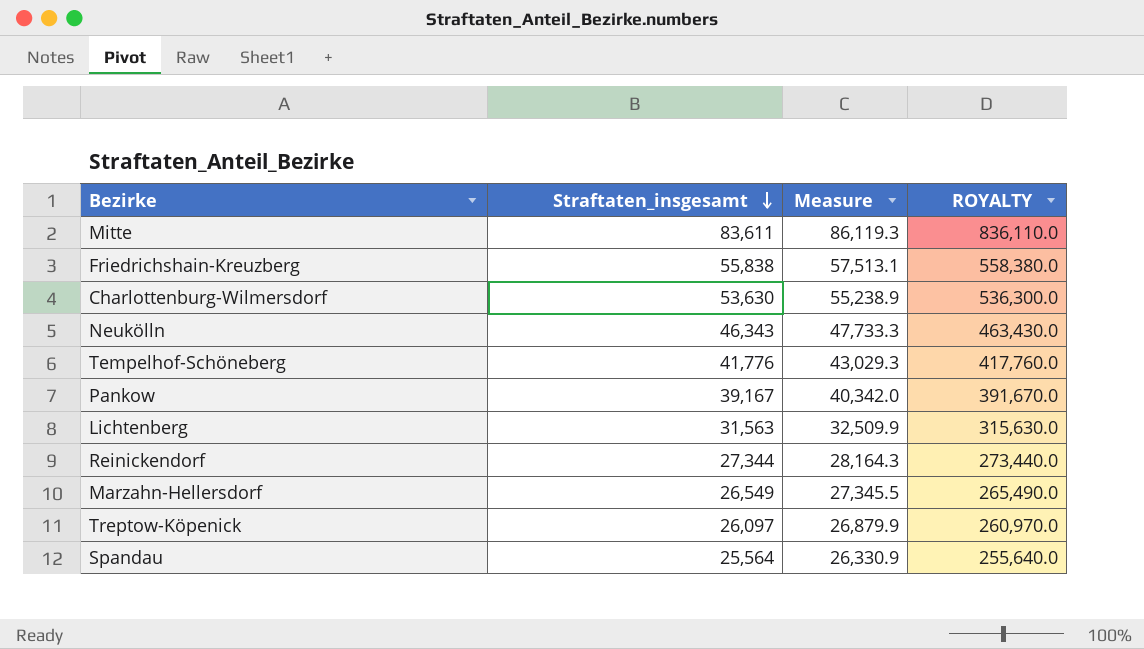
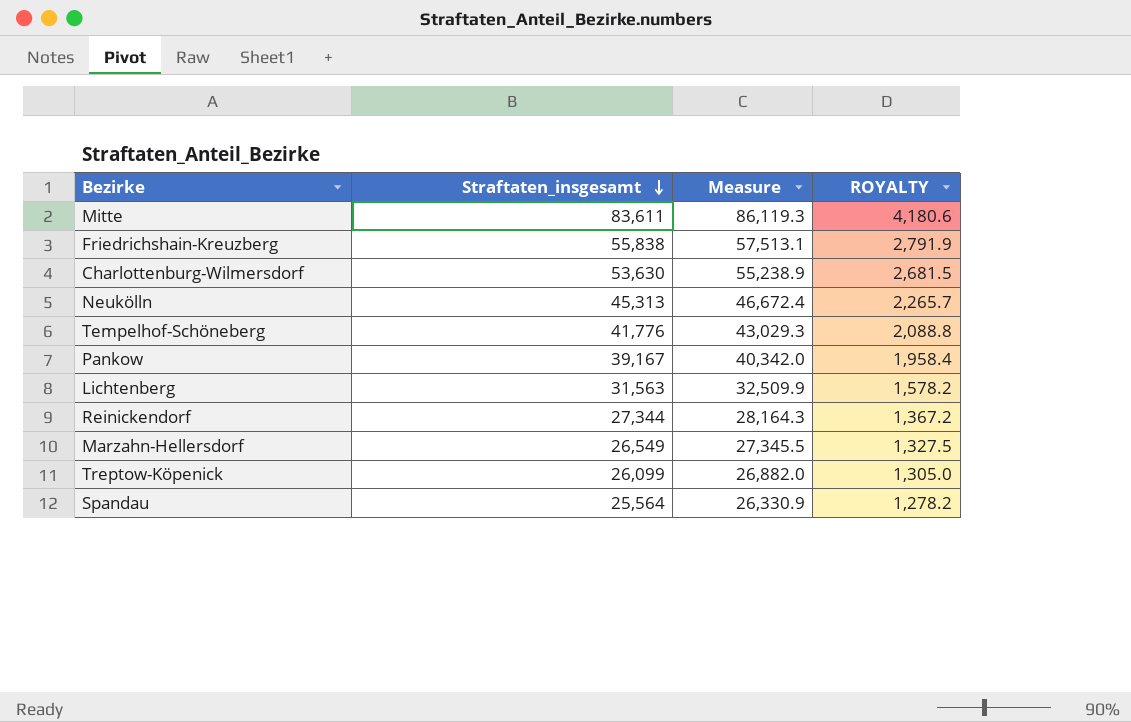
column ROYALTY | formula: [Straftaten_insgesamt] * 10 -> [Straftaten_insgesamt] * 0.05
Neukölln | Straftaten_insgesamt: 46,343 -> 45,313
Neukölln | Measure: 47,733.3 -> 46,672.4
Treptow-Köpenick | Straftaten_insgesamt: 26,097 -> 26,099
Treptow-Köpenick | Measure: 26,879.9 -> 26,882.0

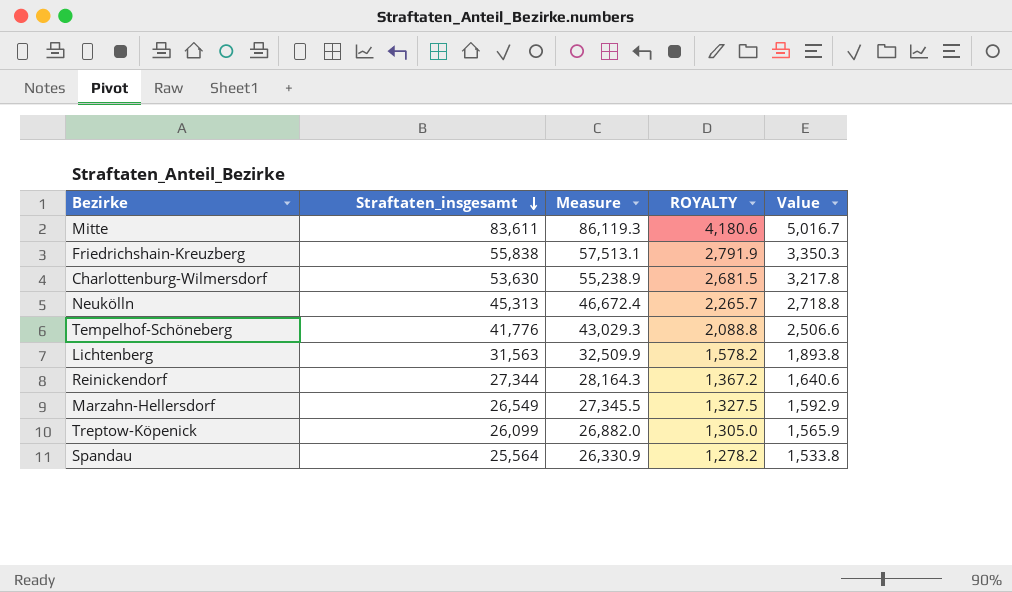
column Value | formula: none -> [Straftaten_insgesamt] * 0.06
row Pankow: 39,167 | 40,342.0 | 1,958.4 -> none

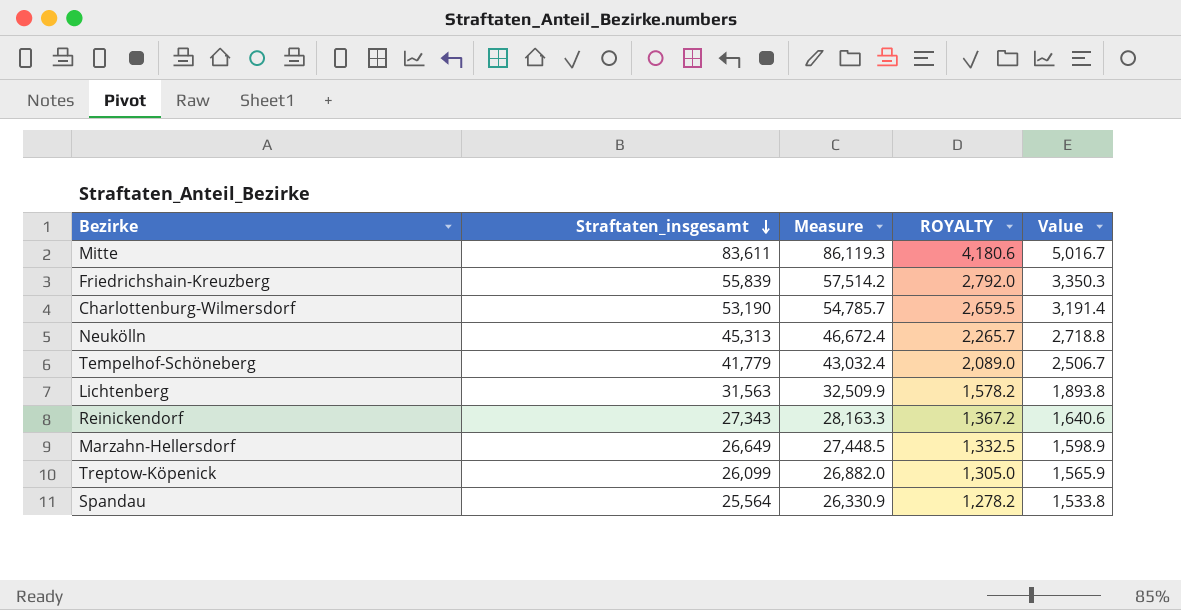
Friedrichshain-Kreuzberg | Straftaten_insgesamt: 55,838 -> 55,839
Friedrichshain-Kreuzberg | Measure: 57,513.1 -> 57,514.2
Friedrichshain-Kreuzberg | ROYALTY: 2,791.9 -> 2,792.0
Charlottenburg-Wilmersdorf | Straftaten_insgesamt: 53,630 -> 53,190
Charlottenburg-Wilmersdorf | Measure: 55,238.9 -> 54,785.7
Charlottenburg-Wilmersdorf | ROYALTY: 2,681.5 -> 2,659.5
Charlottenburg-Wilmersdorf | Value: 3,217.8 -> 3,191.4
Tempelhof-Schöneberg | Straftaten_insgesamt: 41,776 -> 41,779
Tempelhof-Schöneberg | Measure: 43,029.3 -> 43,032.4
Tempelhof-Schöneberg | ROYALTY: 2,088.8 -> 2,089.0
Tempelhof-Schöneberg | Value: 2,506.6 -> 2,506.7
Reinickendorf | Straftaten_insgesamt: 27,344 -> 27,343
Reinickendorf | Measure: 28,164.3 -> 28,163.3
Marzahn-Hellersdorf | Straftaten_insgesamt: 26,549 -> 26,649
Marzahn-Hellersdorf | Measure: 27,345.5 -> 27,448.5
Marzahn-Hellersdorf | ROYALTY: 1,327.5 -> 1,332.5
Marzahn-Hellersdorf | Value: 1,592.9 -> 1,598.9

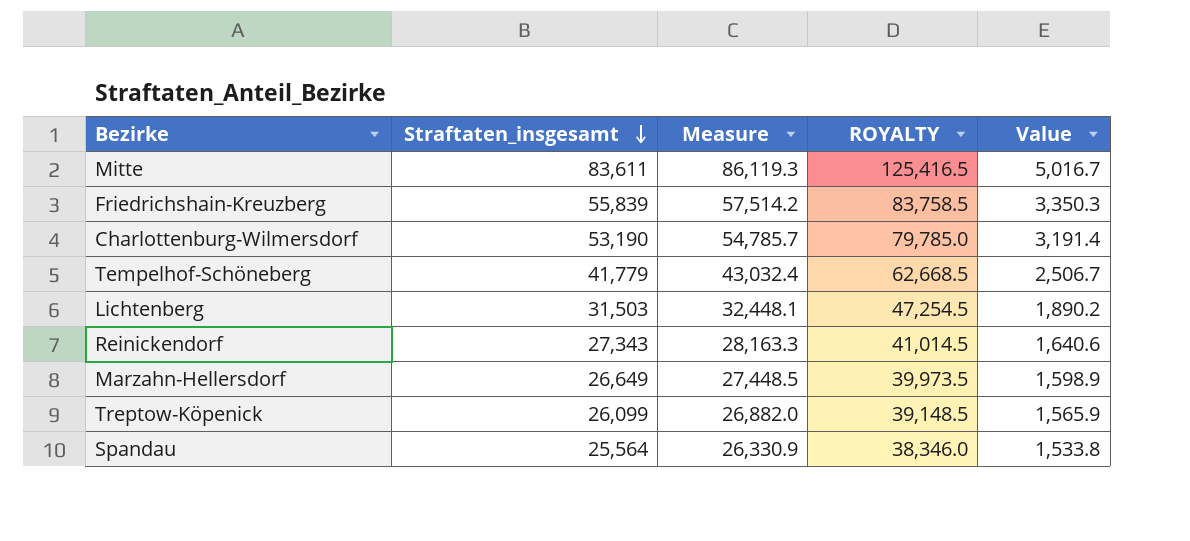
column ROYALTY | formula: [Straftaten_insgesamt] * 0.05 -> [Straftaten_insgesamt] * 1.5
row Neukölln: 45,313 | 46,672.4 | 2,265.7 | 2,718.8 -> none
Lichtenberg | Straftaten_insgesamt: 31,563 -> 31,503
Lichtenberg | Measure: 32,509.9 -> 32,448.1
Lichtenberg | Value: 1,893.8 -> 1,890.2

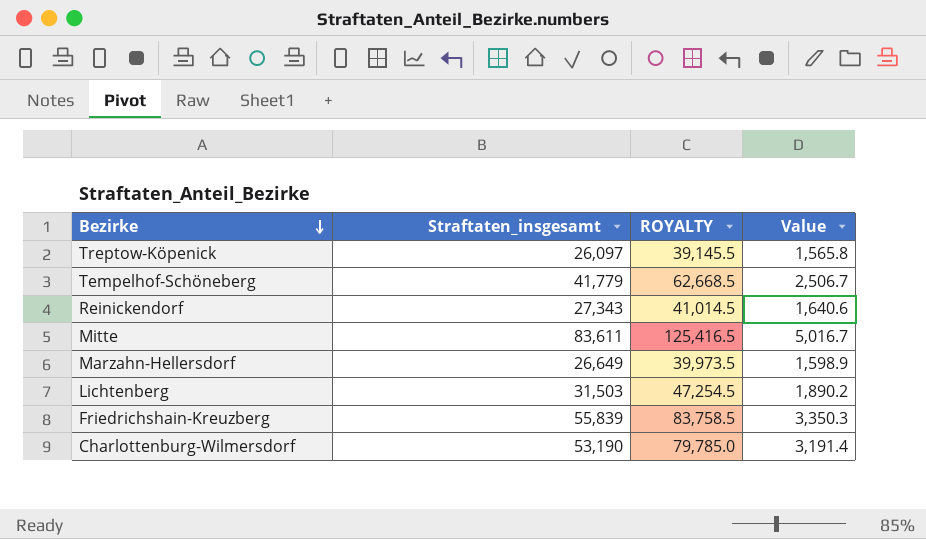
row order: Straftaten_insgesamt descending -> Bezirke descending
column Measure | formula: [Straftaten_insgesamt] * 1.03 -> none
row Spandau: 25,564 | 26,330.9 | 38,346.0 | 1,533.8 -> none
Treptow-Köpenick | Straftaten_insgesamt: 26,099 -> 26,097
Treptow-Köpenick | ROYALTY: 39,148.5 -> 39,145.5
Treptow-Köpenick | Value: 1,565.9 -> 1,565.8

